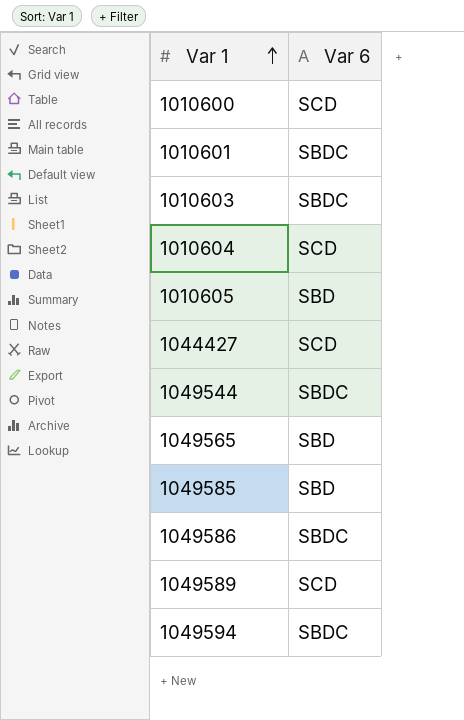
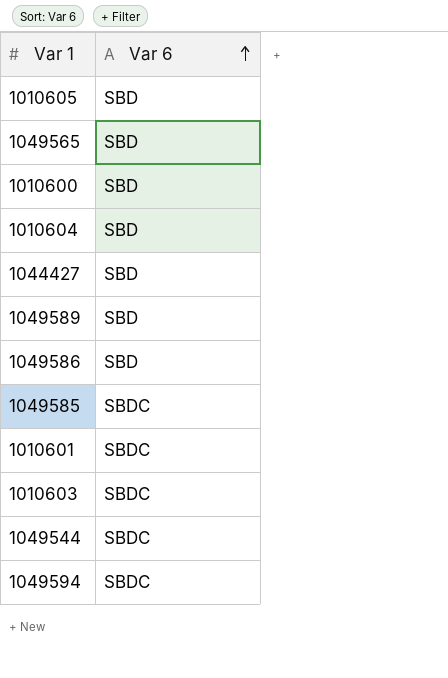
row order: Var 1 ascending -> Var 6 ascending
1010600 | Var 6: SCD -> SBD
1010604 | Var 6: SCD -> SBD
1044427 | Var 6: SCD -> SBD
1049589 | Var 6: SCD -> SBD
1049586 | Var 6: SBDC -> SBD
1049585 | Var 6: SBD -> SBDC

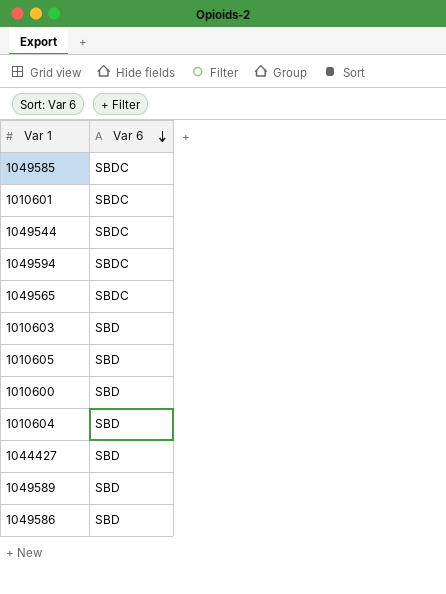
row order: Var 6 ascending -> Var 6 descending
1049565 | Var 6: SBD -> SBDC
1010603 | Var 6: SBDC -> SBD

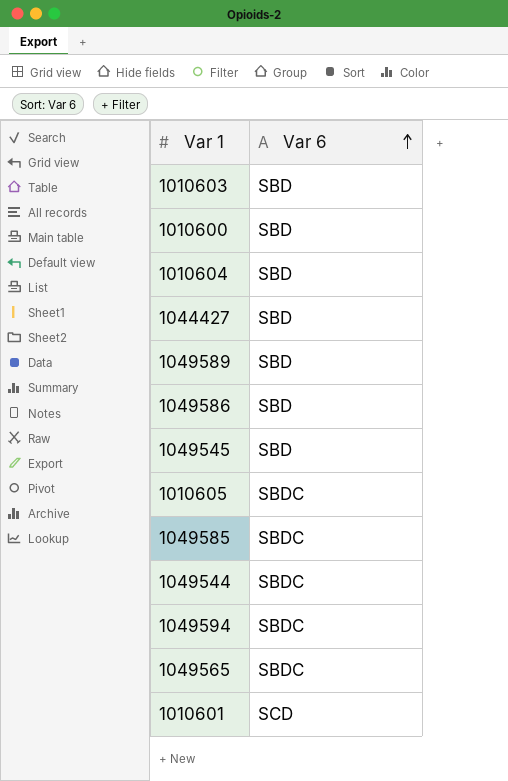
row order: Var 6 descending -> Var 6 ascending
row 1049545: none -> SBD
1010605 | Var 6: SBD -> SBDC
1010601 | Var 6: SBDC -> SCD

